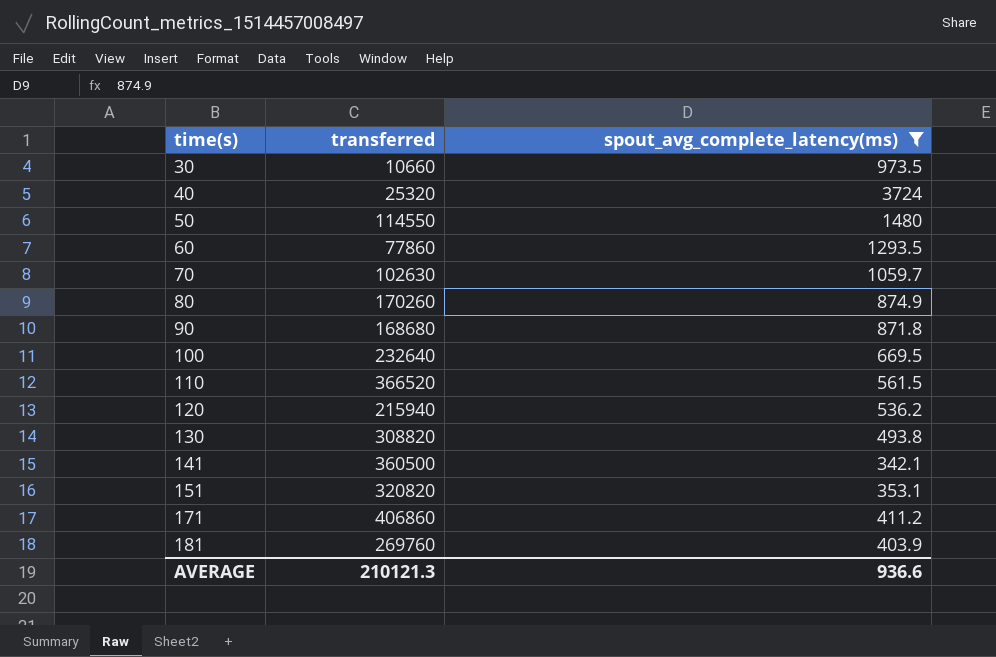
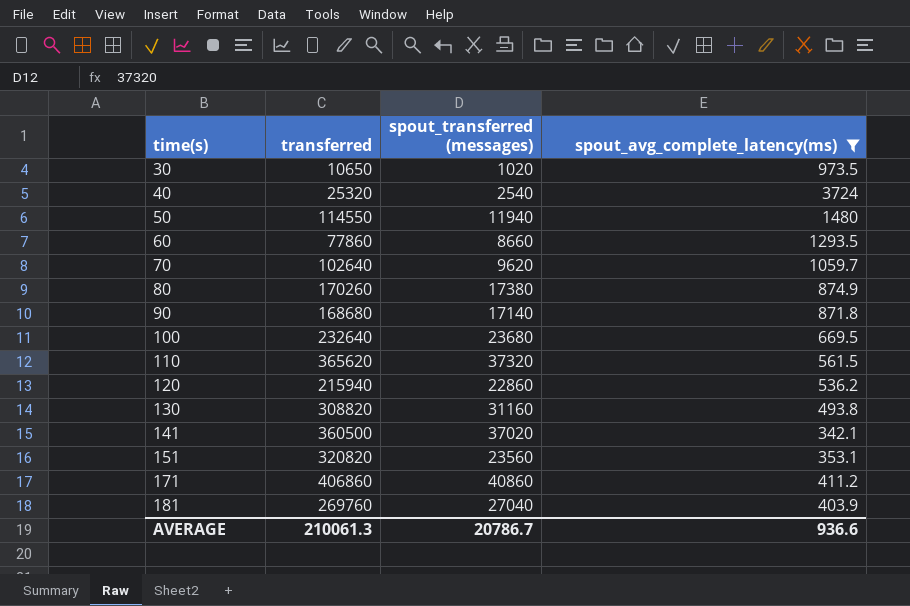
column spout_transferred (messages) | position: none -> 3
30 | transferred: 10660 -> 10650
70 | transferred: 102630 -> 102640
110 | transferred: 366520 -> 365620
AVERAGE | transferred: 210121.3 -> 210061.3

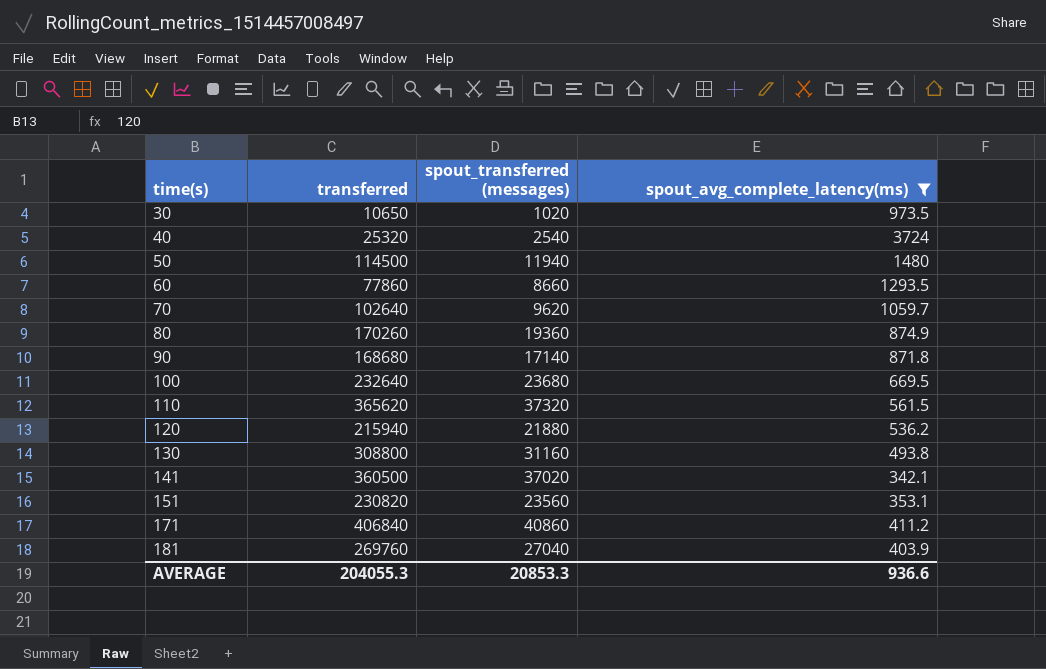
50 | transferred: 114550 -> 114500
80 | spout_transferred (messages): 17380 -> 19360
120 | spout_transferred (messages): 22860 -> 21880
130 | transferred: 308820 -> 308800
151 | transferred: 320820 -> 230820
171 | transferred: 406860 -> 406840
AVERAGE | transferred: 210061.3 -> 204055.3
AVERAGE | spout_transferred (messages): 20786.7 -> 20853.3

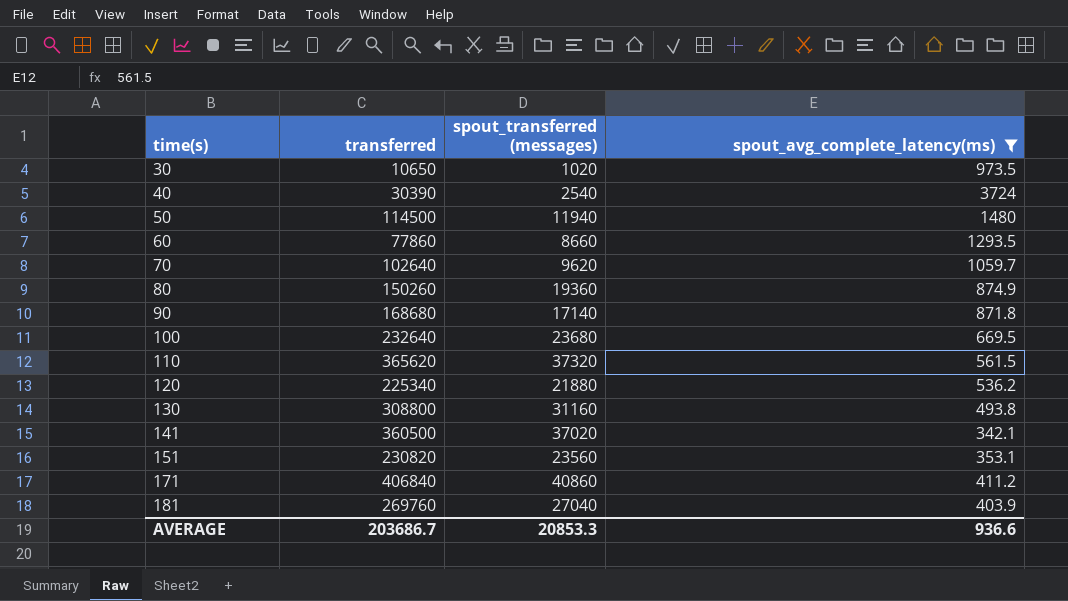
40 | transferred: 25320 -> 30390
80 | transferred: 170260 -> 150260
120 | transferred: 215940 -> 225340
AVERAGE | transferred: 204055.3 -> 203686.7

